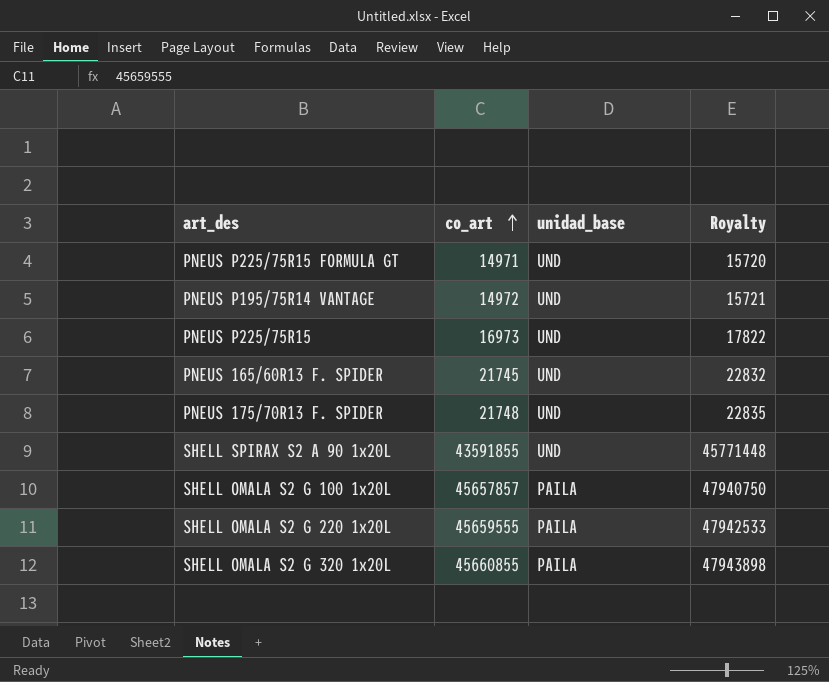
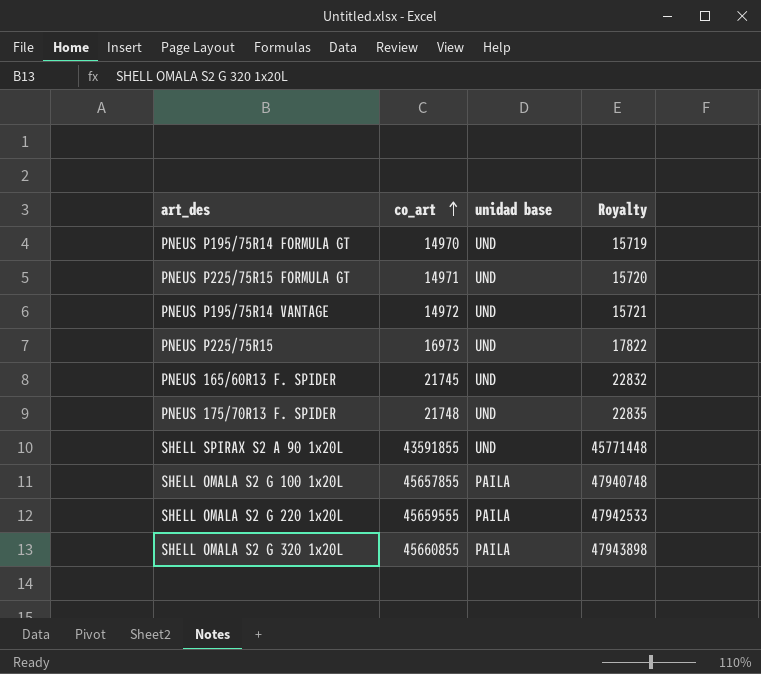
column name: unidad_base -> unidad base
row PNEUS P195/75R14 FORMULA GT: none -> 14970 | UND | 15719
SHELL OMALA S2 G 100 1x20L | co_art: 45657857 -> 45657855
SHELL OMALA S2 G 100 1x20L | Royalty: 47940750 -> 47940748

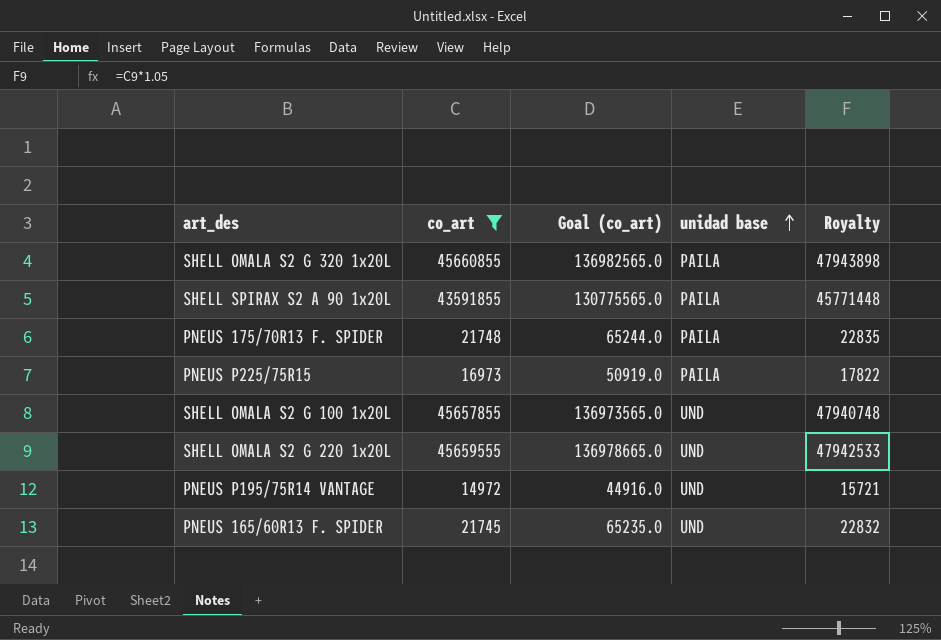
filter: none -> co_art >= 14972
row order: co_art ascending -> unidad base ascending
column Goal (co_art) | formula: none -> [co_art] * 3
SHELL SPIRAX S2 A 90 1x20L | unidad base: UND -> PAILA
PNEUS 175/70R13 F. SPIDER | unidad base: UND -> PAILA
PNEUS P225/75R15 | unidad base: UND -> PAILA
SHELL OMALA S2 G 100 1x20L | unidad base: PAILA -> UND
SHELL OMALA S2 G 220 1x20L | unidad base: PAILA -> UND

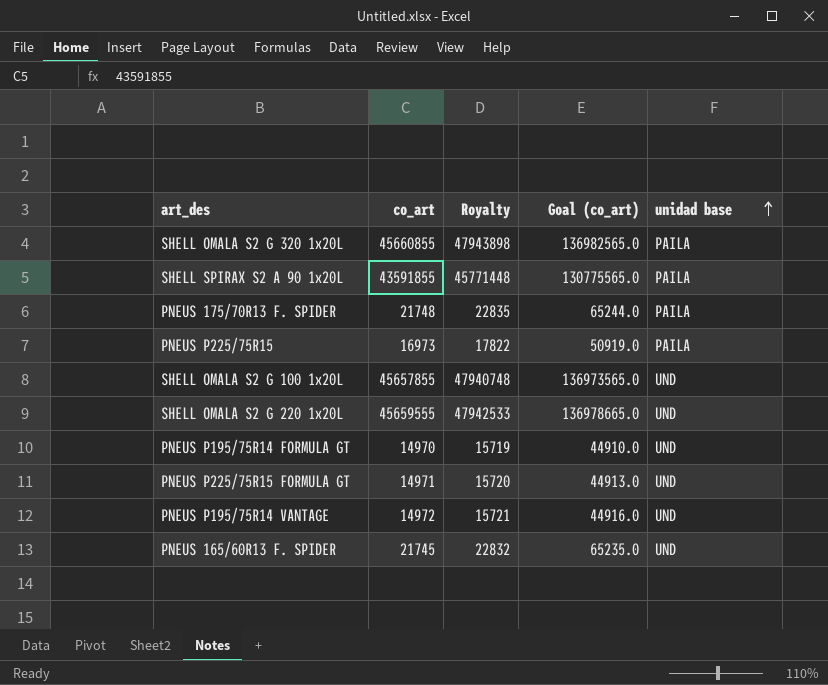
filter: co_art >= 14972 -> none
column Royalty | position: 5 -> 3

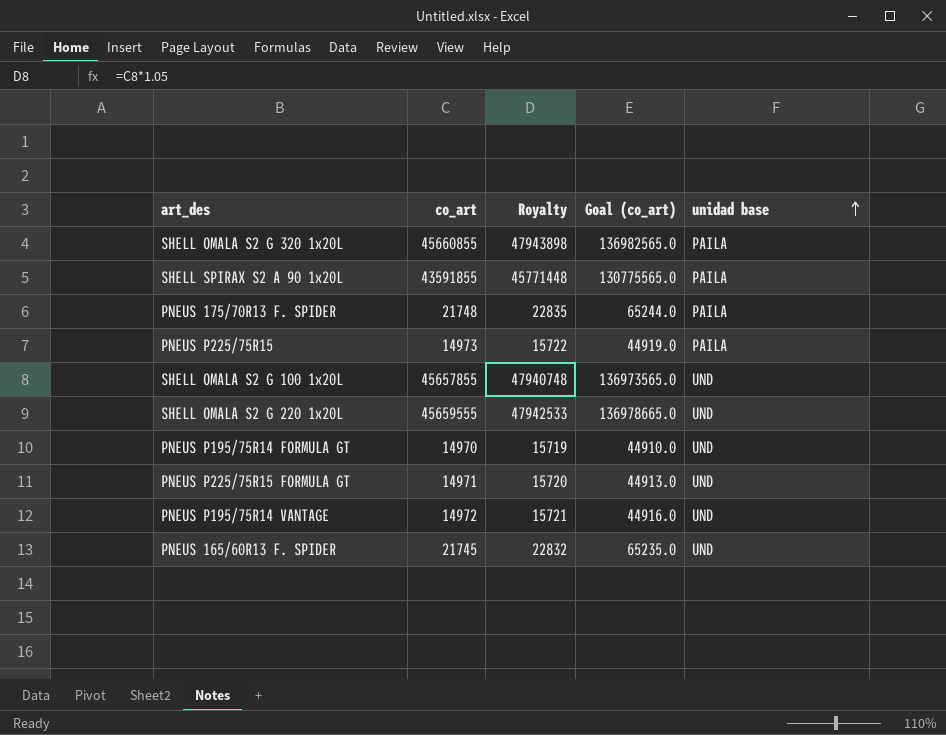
PNEUS P225/75R15 | co_art: 16973 -> 14973
PNEUS P225/75R15 | Royalty: 17822 -> 15722
PNEUS P225/75R15 | Goal (co_art): 50919.0 -> 44919.0

